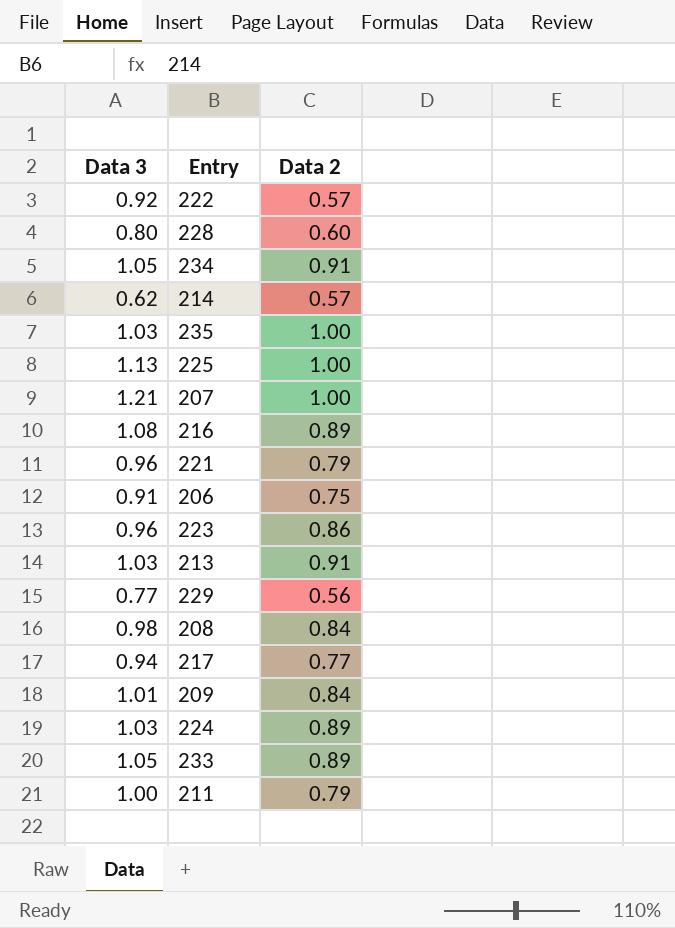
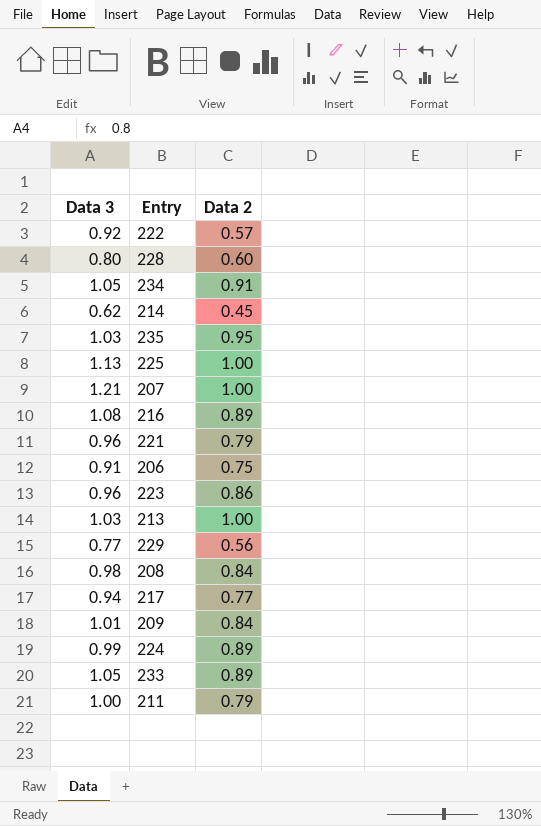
214 | Data 2: 0.57 -> 0.45
235 | Data 2: 1.00 -> 0.95
213 | Data 2: 0.91 -> 1.00
224 | Data 3: 1.03 -> 0.99

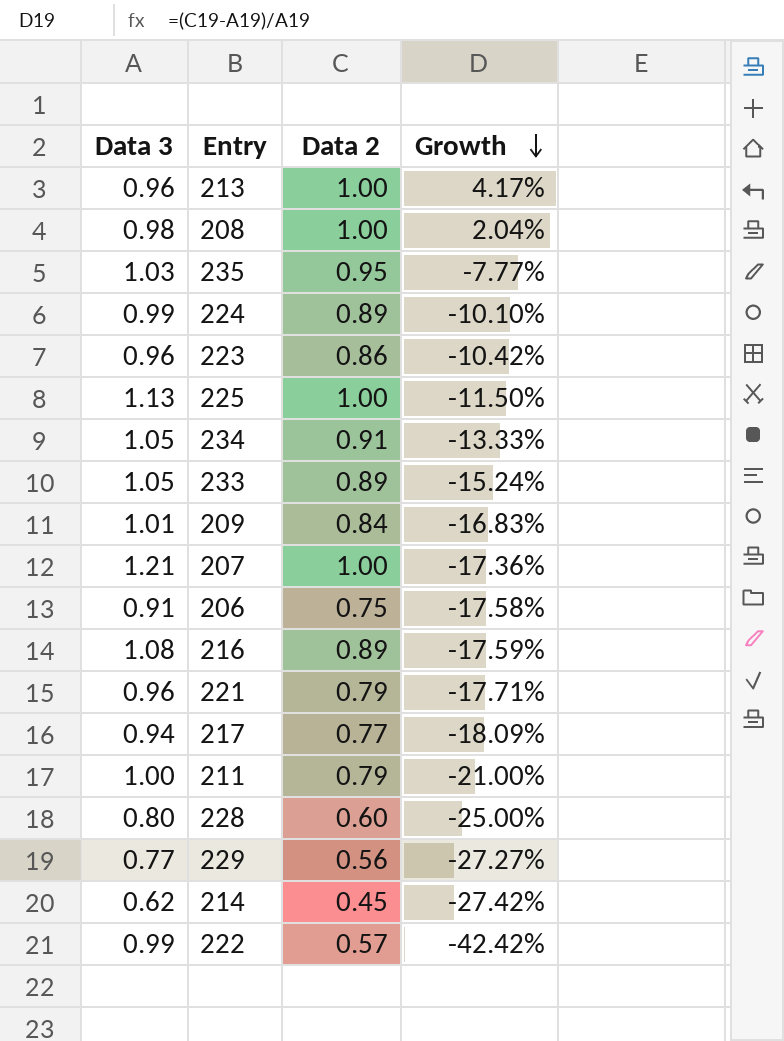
row order: none -> Growth descending
column Growth | formula: none -> ([Data 2] - [Data 3]) / [Data 3]
213 | Data 3: 1.03 -> 0.96
208 | Data 2: 0.84 -> 1.00
222 | Data 3: 0.92 -> 0.99

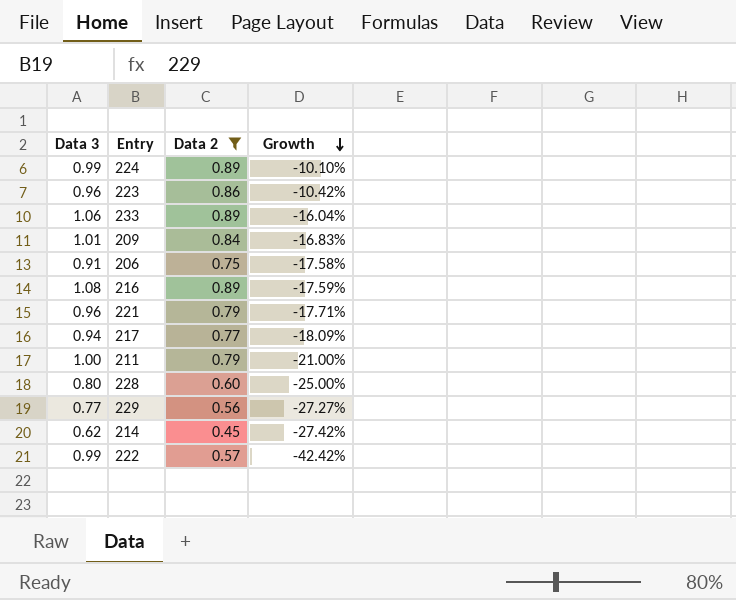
filter: none -> Data 2 <= 0.89
233 | Data 3: 1.05 -> 1.06
233 | Growth: -15.24% -> -16.04%

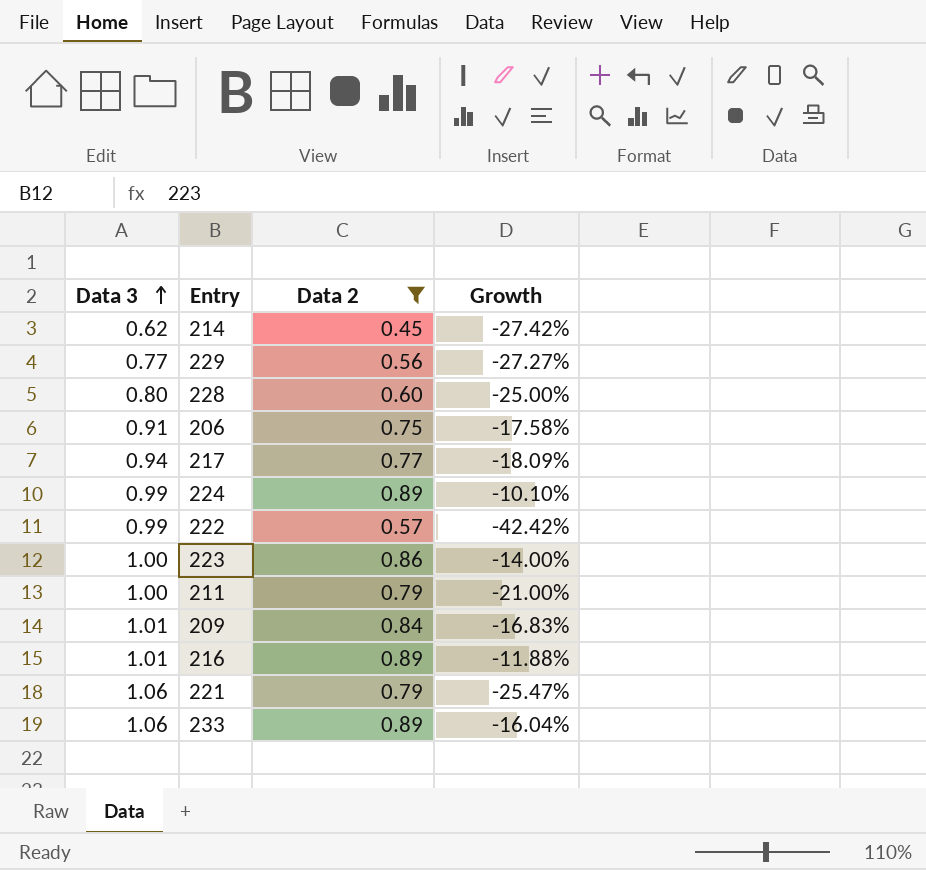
row order: Growth descending -> Data 3 ascending
223 | Data 3: 0.96 -> 1.00
223 | Growth: -10.42% -> -14.00%
216 | Data 3: 1.08 -> 1.01
216 | Growth: -17.59% -> -11.88%
221 | Data 3: 0.96 -> 1.06
221 | Growth: -17.71% -> -25.47%

